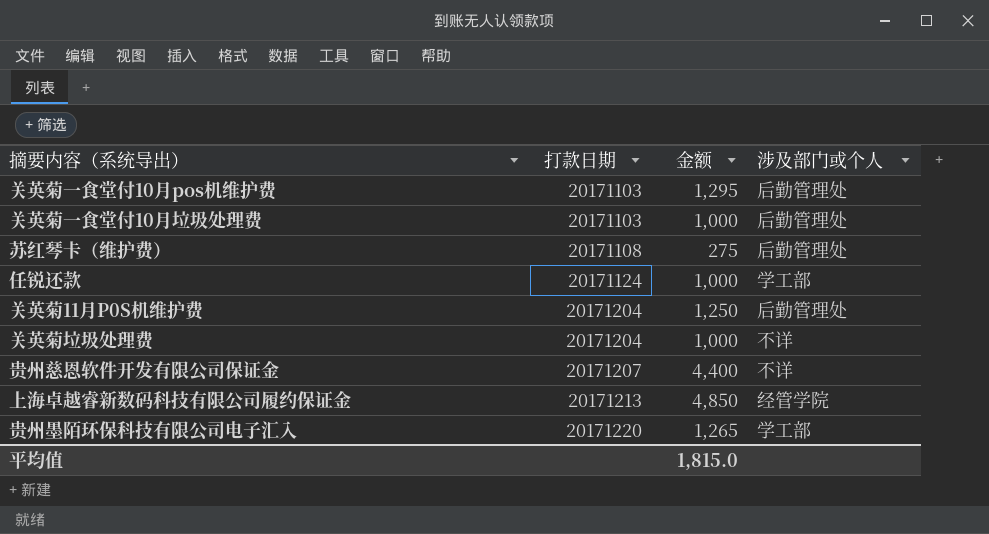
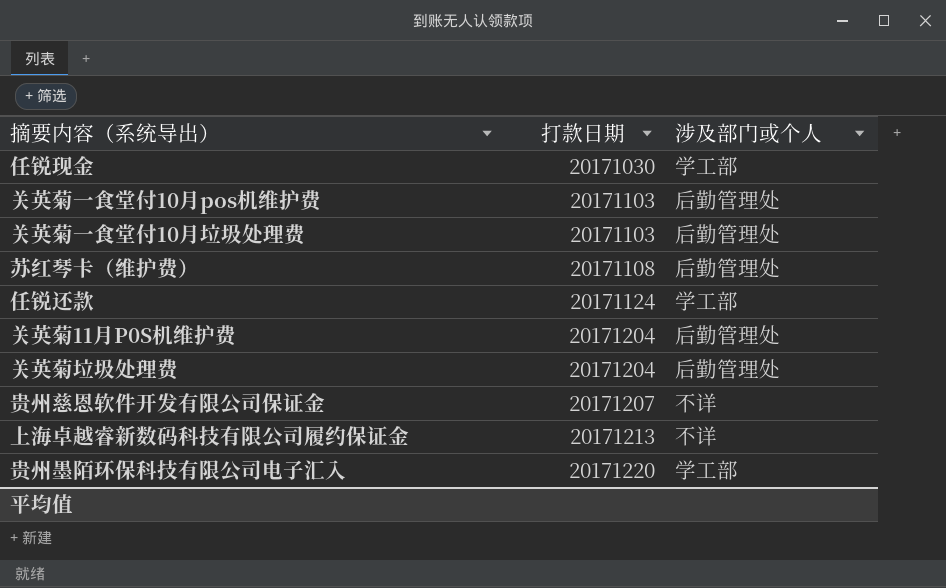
column 金额 | position: 3 -> none
row 任锐现金: none -> 20171030 | 学工部
关英菊垃圾处理费 | 涉及部门或个人: 不详 -> 后勤管理处
上海卓越睿新数码科技有限公司履约保证金 | 涉及部门或个人: 经管学院 -> 不详

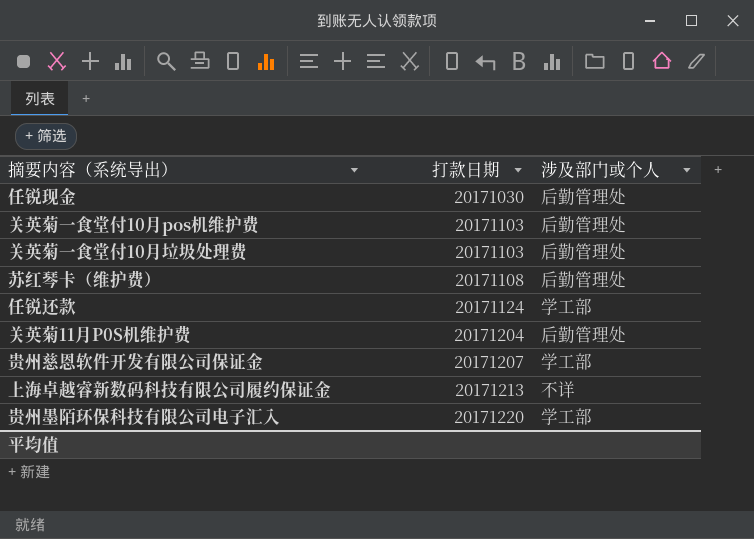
row 关英菊垃圾处理费: 20171204 | 后勤管理处 -> none
任锐现金 | 涉及部门或个人: 学工部 -> 后勤管理处
贵州慈恩软件开发有限公司保证金 | 涉及部门或个人: 不详 -> 学工部

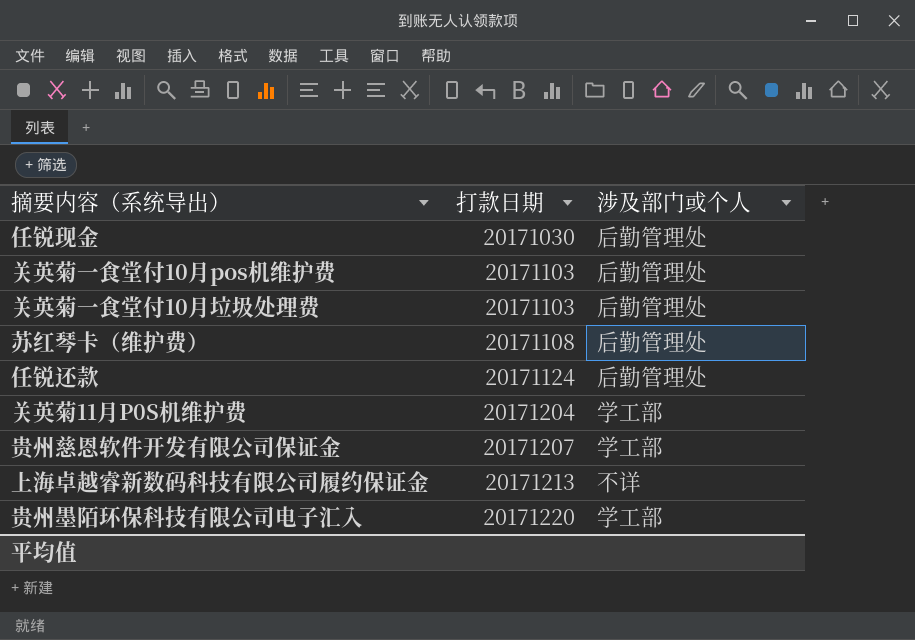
任锐还款 | 涉及部门或个人: 学工部 -> 后勤管理处
关英菊11月P0S机维护费 | 涉及部门或个人: 后勤管理处 -> 学工部

